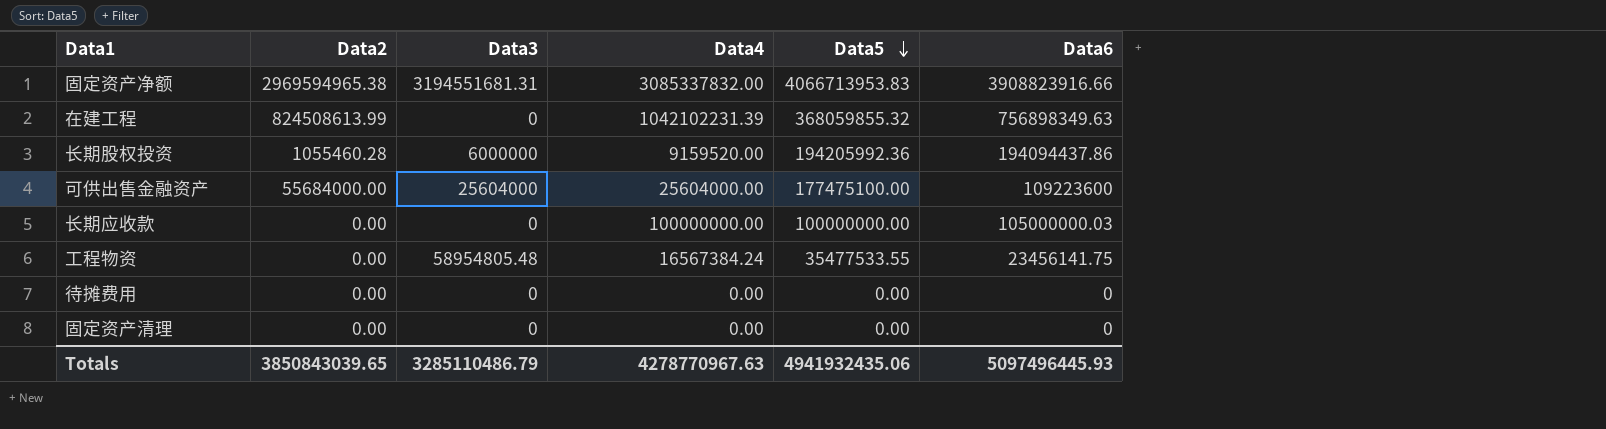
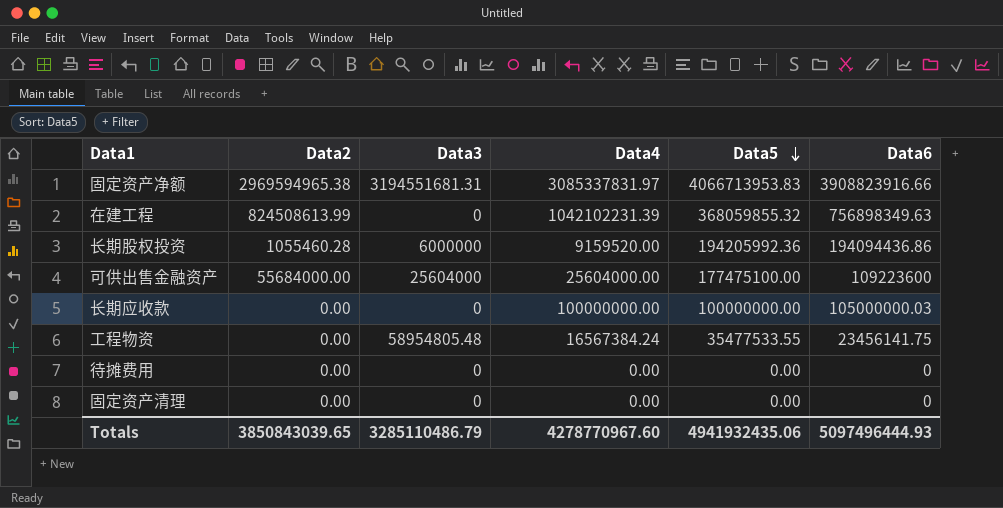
固定资产净额 | Data4: 3085337832.00 -> 3085337831.97
长期股权投资 | Data6: 194094437.86 -> 194094436.86
Totals | Data4: 4278770967.63 -> 4278770967.60
Totals | Data6: 5097496445.93 -> 5097496444.93

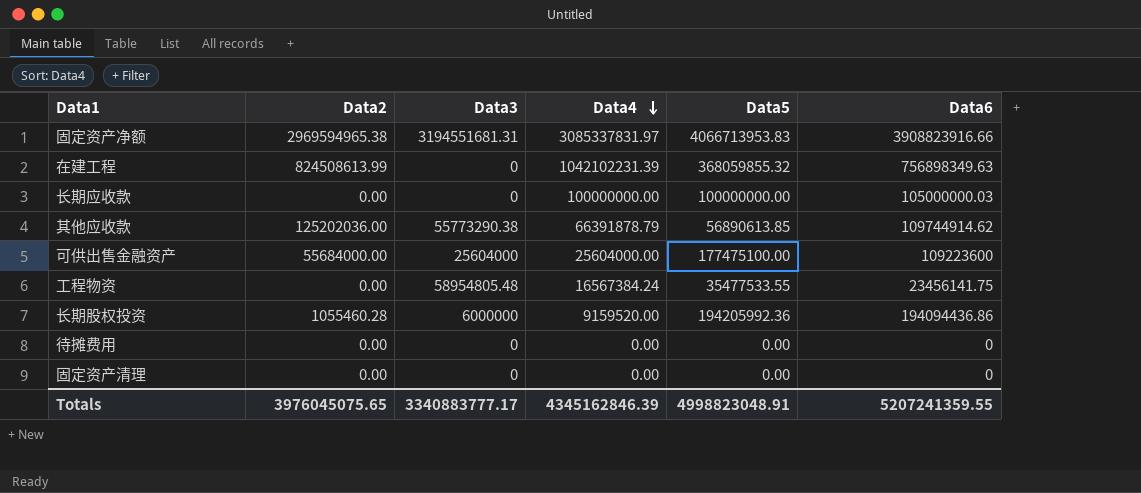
row order: Data5 descending -> Data4 descending
row 其他应收款: none -> 125202036.00 | 55773290.38 | 66391878.79 | 56890613.85 | 109744914.62
Totals | Data2: 3850843039.65 -> 3976045075.65
Totals | Data3: 3285110486.79 -> 3340883777.17
Totals | Data4: 4278770967.60 -> 4345162846.39
Totals | Data5: 4941932435.06 -> 4998823048.91
Totals | Data6: 5097496444.93 -> 5207241359.55

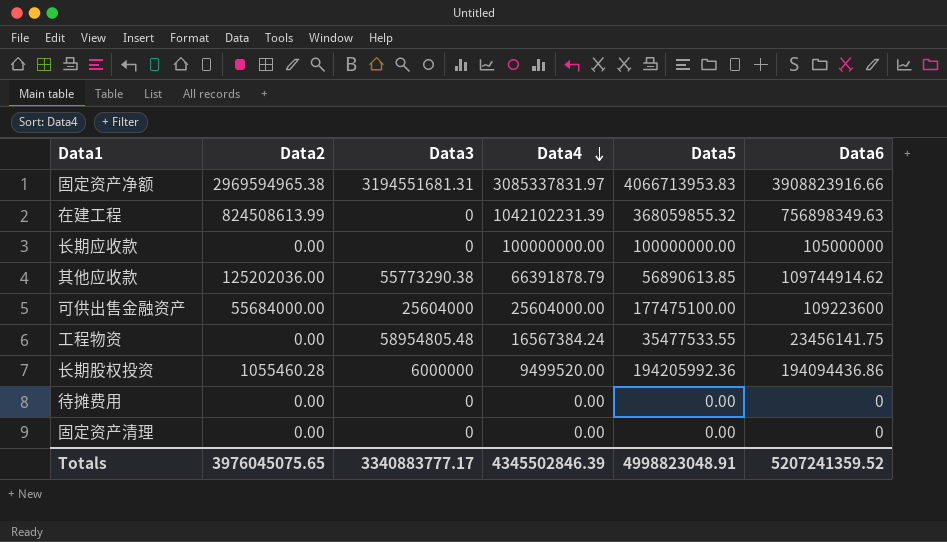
长期应收款 | Data6: 105000000.03 -> 105000000
长期股权投资 | Data4: 9159520.00 -> 9499520.00
Totals | Data4: 4345162846.39 -> 4345502846.39
Totals | Data6: 5207241359.55 -> 5207241359.52

